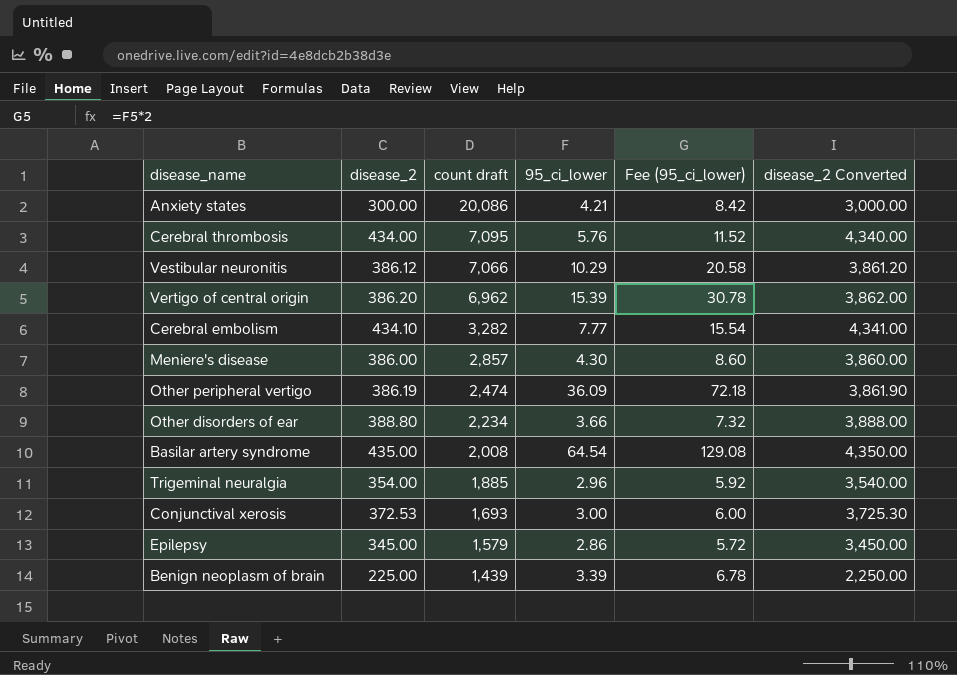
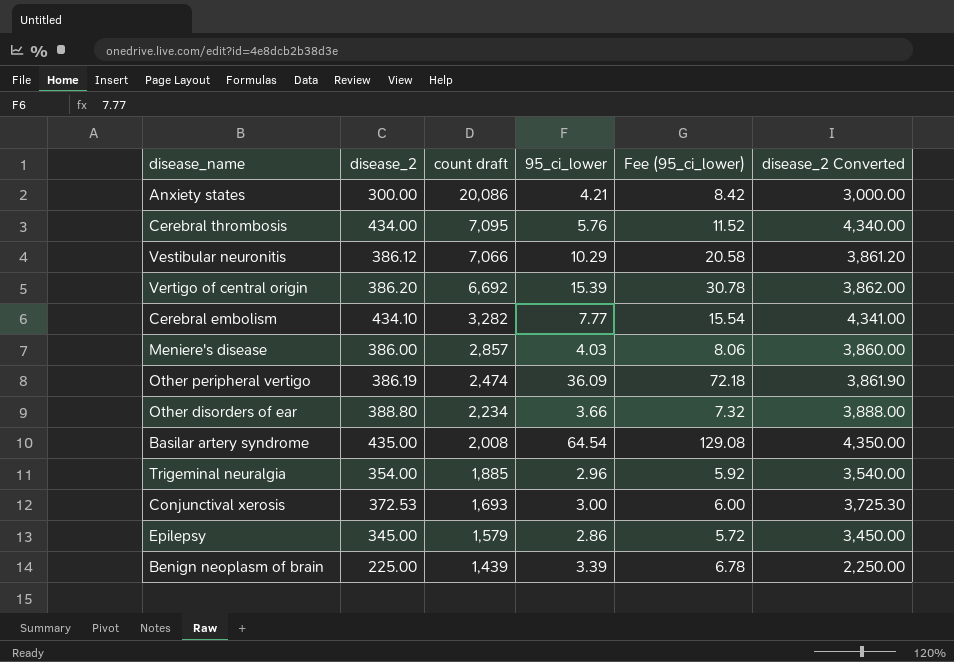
Vertigo of central origin | count draft: 6,962 -> 6,692
Meniere's disease | 95_ci_lower: 4.30 -> 4.03
Meniere's disease | Fee (95_ci_lower): 8.60 -> 8.06

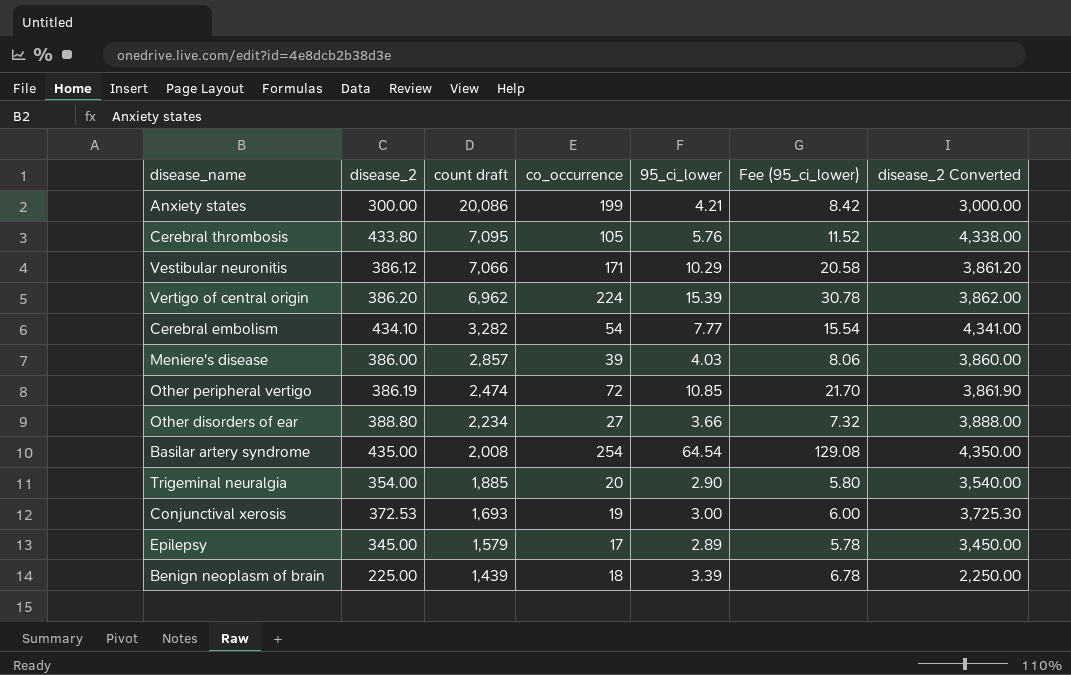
column co_occurrence | position: none -> 4
Cerebral thrombosis | disease_2: 434.00 -> 433.80
Cerebral thrombosis | disease_2 Converted: 4,340.00 -> 4,338.00
Vertigo of central origin | count draft: 6,692 -> 6,962
Other peripheral vertigo | 95_ci_lower: 36.09 -> 10.85
Other peripheral vertigo | Fee (95_ci_lower): 72.18 -> 21.70
Trigeminal neuralgia | 95_ci_lower: 2.96 -> 2.90
Trigeminal neuralgia | Fee (95_ci_lower): 5.92 -> 5.80
Epilepsy | 95_ci_lower: 2.86 -> 2.89
Epilepsy | Fee (95_ci_lower): 5.72 -> 5.78

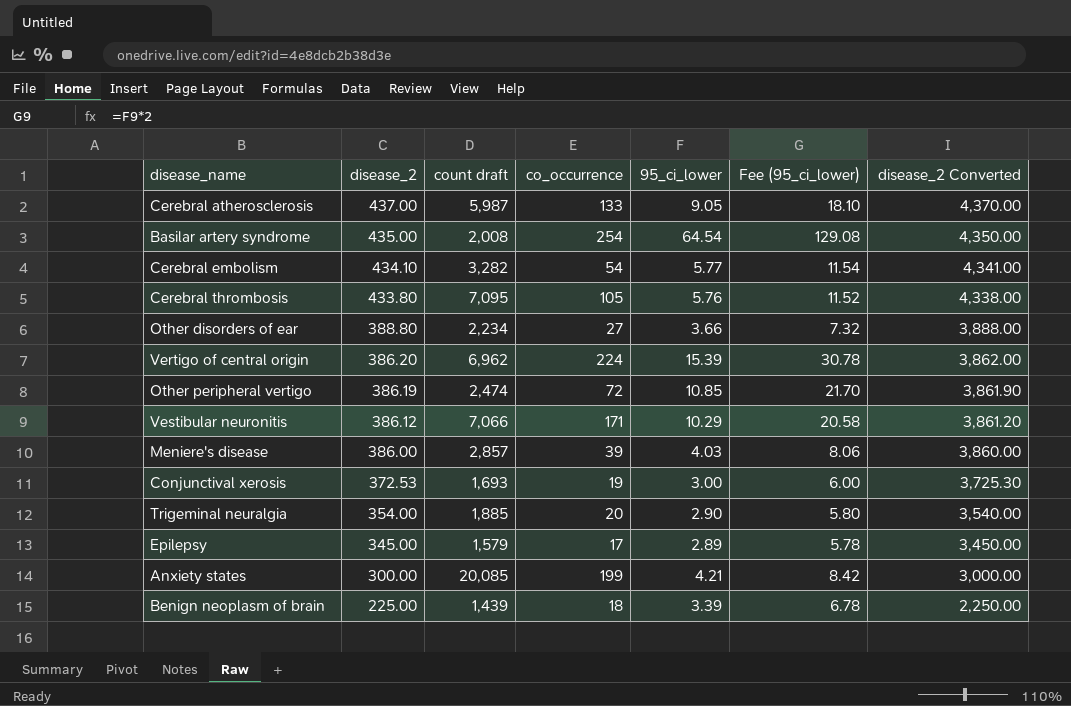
row order: count draft descending -> disease_2 descending
row Cerebral atherosclerosis: none -> 437.00 | 5,987 | 133 | 9.05 | 18.10 | 4,370.00
Cerebral embolism | 95_ci_lower: 7.77 -> 5.77
Cerebral embolism | Fee (95_ci_lower): 15.54 -> 11.54
Anxiety states | count draft: 20,086 -> 20,085

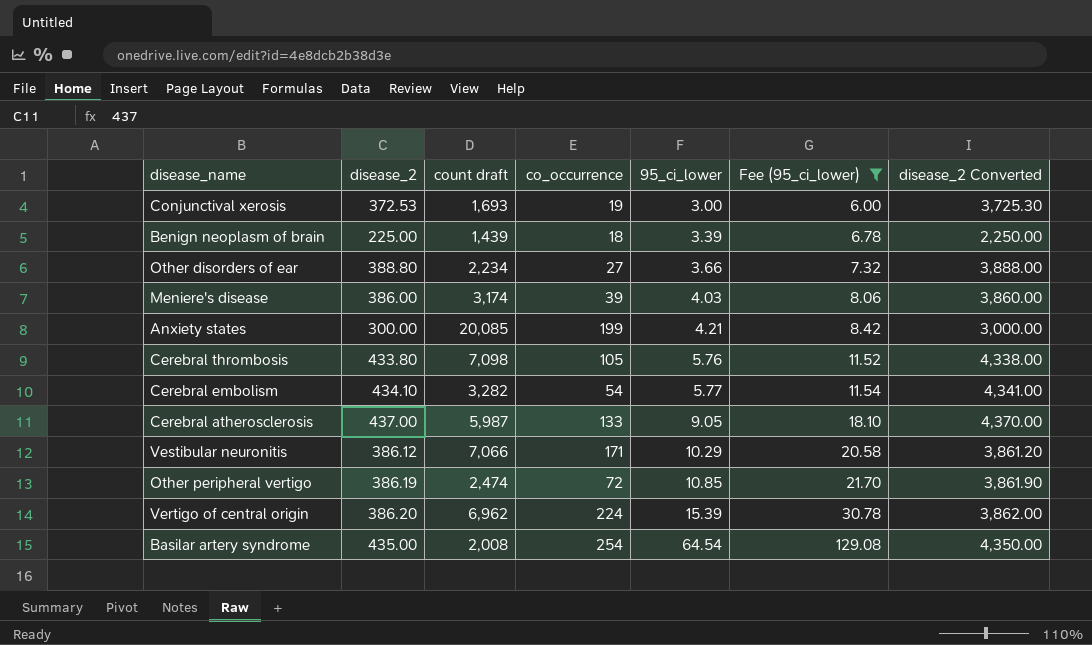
filter: none -> Fee (95_ci_lower) >= 6.00
row order: disease_2 descending -> 95_ci_lower ascending
Meniere's disease | count draft: 2,857 -> 3,174
Cerebral thrombosis | count draft: 7,095 -> 7,098

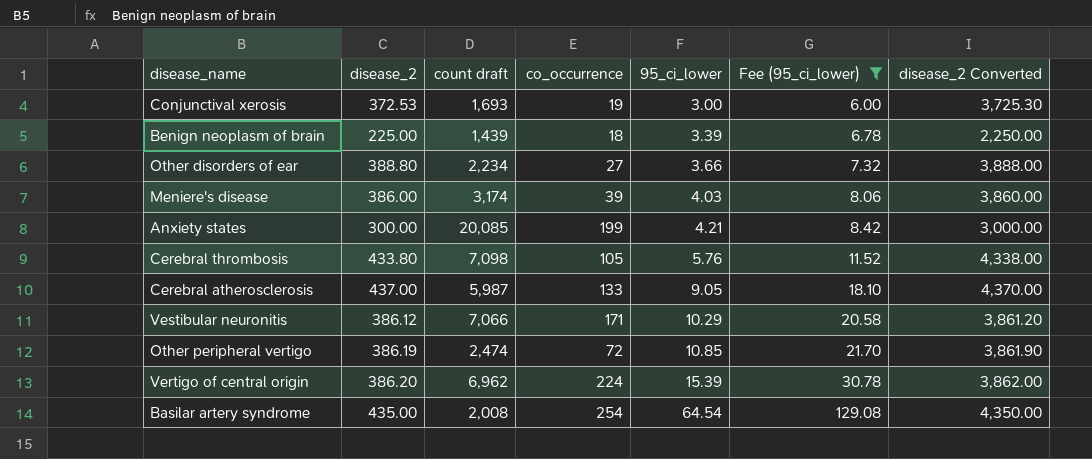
row Cerebral embolism: 434.10 | 3,282 | 54 | 5.77 | 11.54 | 4,341.00 -> none

